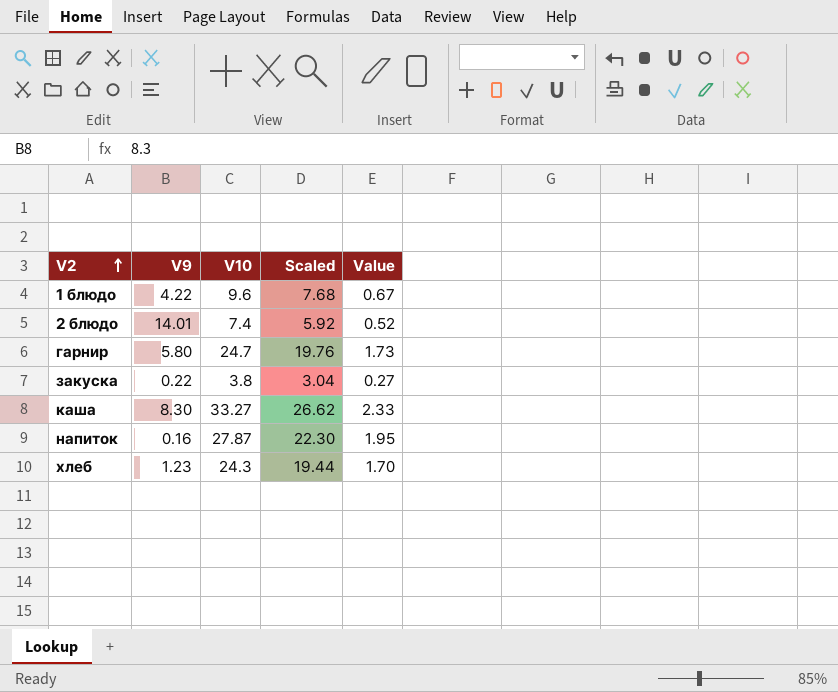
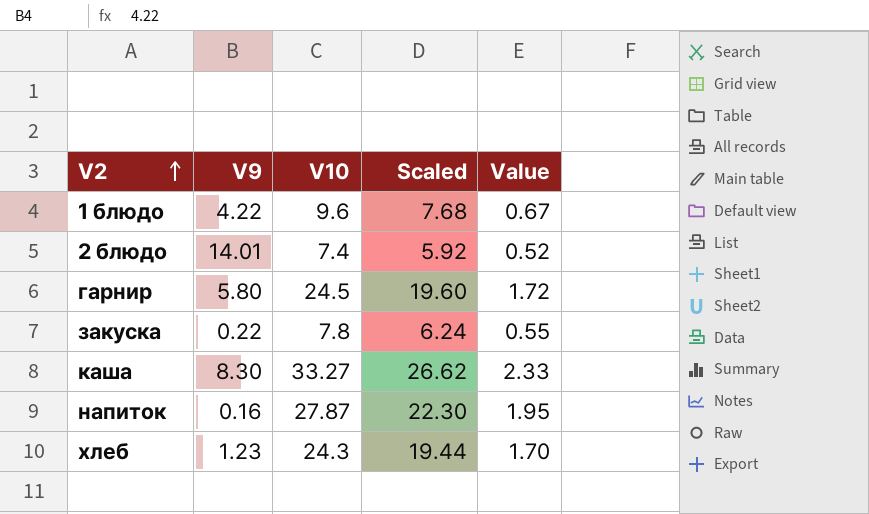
гарнир | V10: 24.7 -> 24.5
гарнир | Scaled: 19.76 -> 19.60
гарнир | Value: 1.73 -> 1.72
закуска | V10: 3.8 -> 7.8
закуска | Scaled: 3.04 -> 6.24
закуска | Value: 0.27 -> 0.55

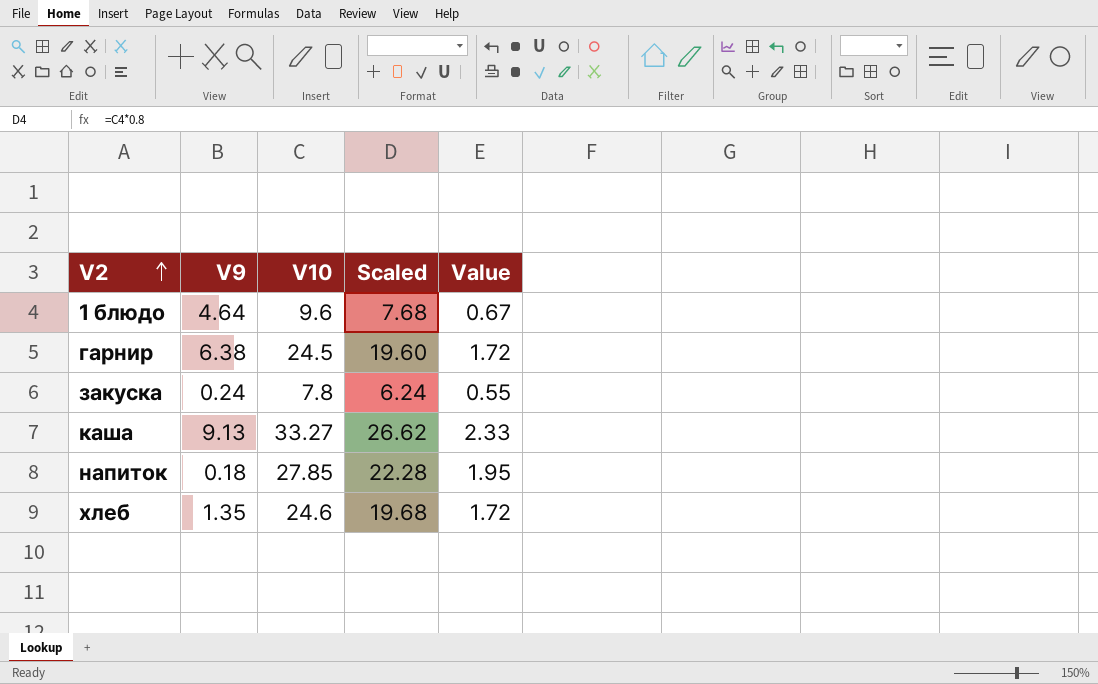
row 2 блюдо: 14.01 | 7.4 | 5.92 | 0.52 -> none
1 блюдо | V9: 4.22 -> 4.64
гарнир | V9: 5.80 -> 6.38
закуска | V9: 0.22 -> 0.24
каша | V9: 8.30 -> 9.13
напиток | V9: 0.16 -> 0.18
напиток | V10: 27.87 -> 27.85
напиток | Scaled: 22.30 -> 22.28
хлеб | V9: 1.23 -> 1.35
хлеб | V10: 24.3 -> 24.6
хлеб | Scaled: 19.44 -> 19.68
хлеб | Value: 1.70 -> 1.72

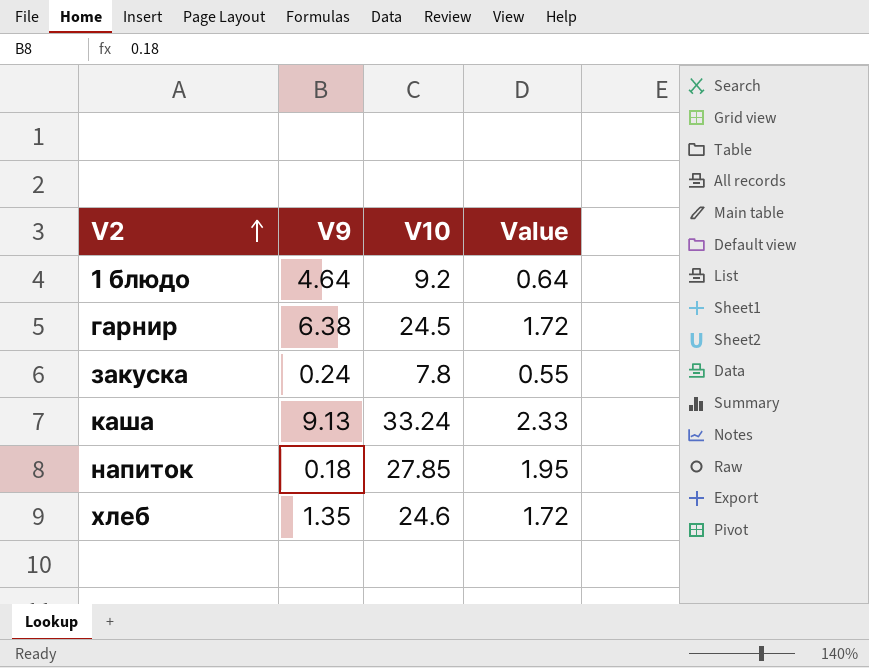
column Scaled | formula: [V10] * 0.8 -> none
1 блюдо | V10: 9.6 -> 9.2
1 блюдо | Value: 0.67 -> 0.64
каша | V10: 33.27 -> 33.24

